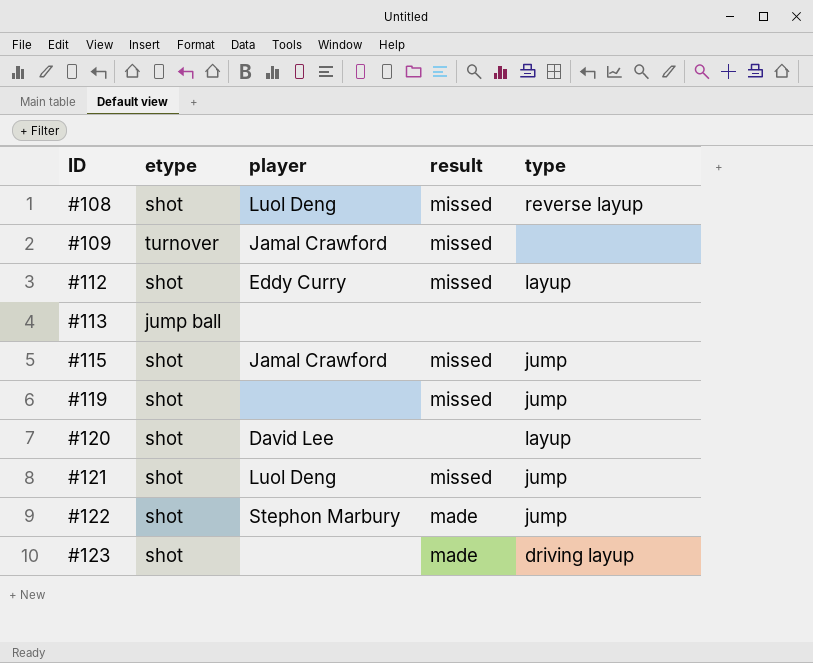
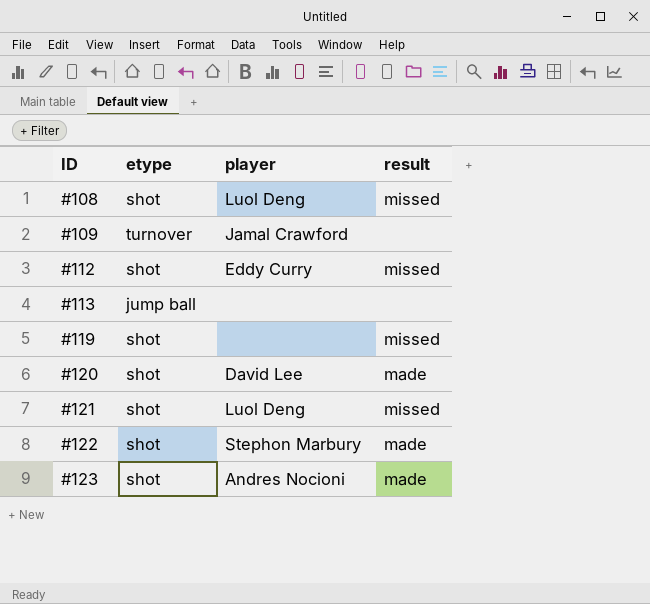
column type | position: 5 -> none
row #115: shot | Jamal Crawford | missed | jump -> none
#109 | result: missed -> none
#120 | result: none -> made
#123 | player: none -> Andres Nocioni

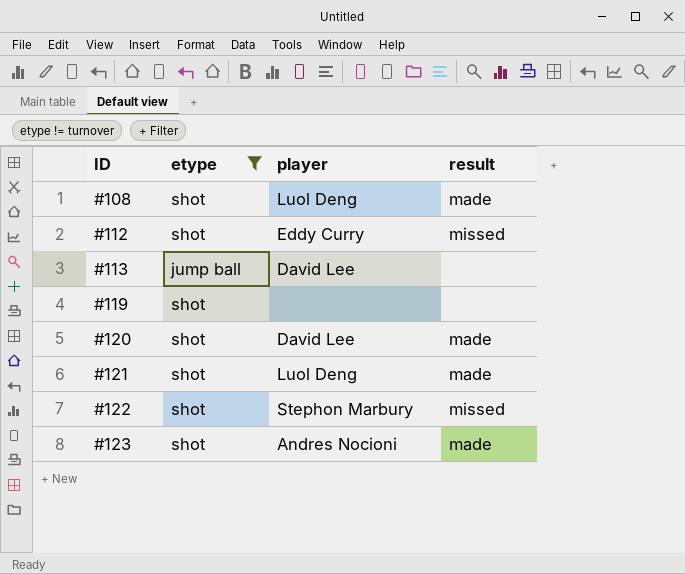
filter: none -> etype != turnover
#108 | result: missed -> made
#113 | player: none -> David Lee
#119 | result: missed -> none
#121 | result: missed -> made
#122 | result: made -> missed

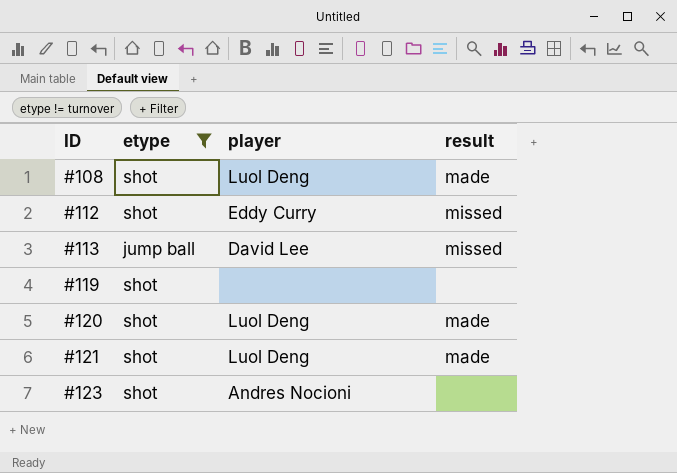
row #122: shot | Stephon Marbury | missed -> none
#113 | result: none -> missed
#120 | player: David Lee -> Luol Deng
#123 | result: made -> none

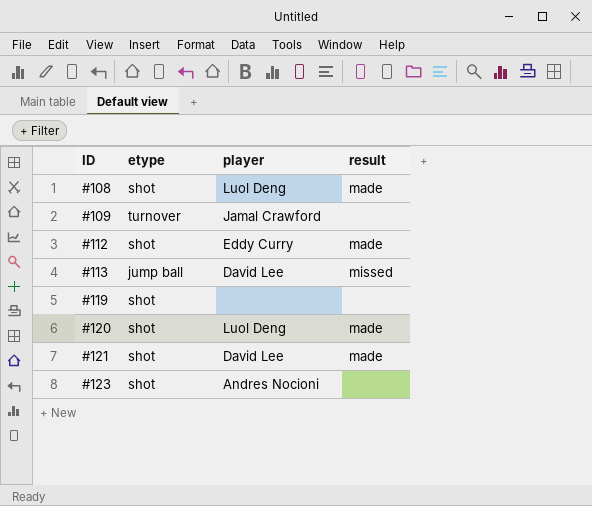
filter: etype != turnover -> none
#112 | result: missed -> made
#121 | player: Luol Deng -> David Lee

